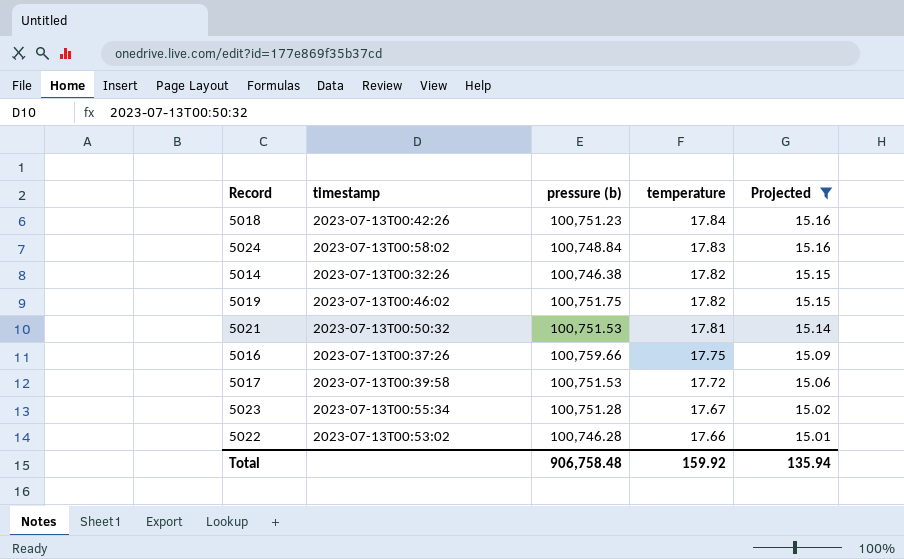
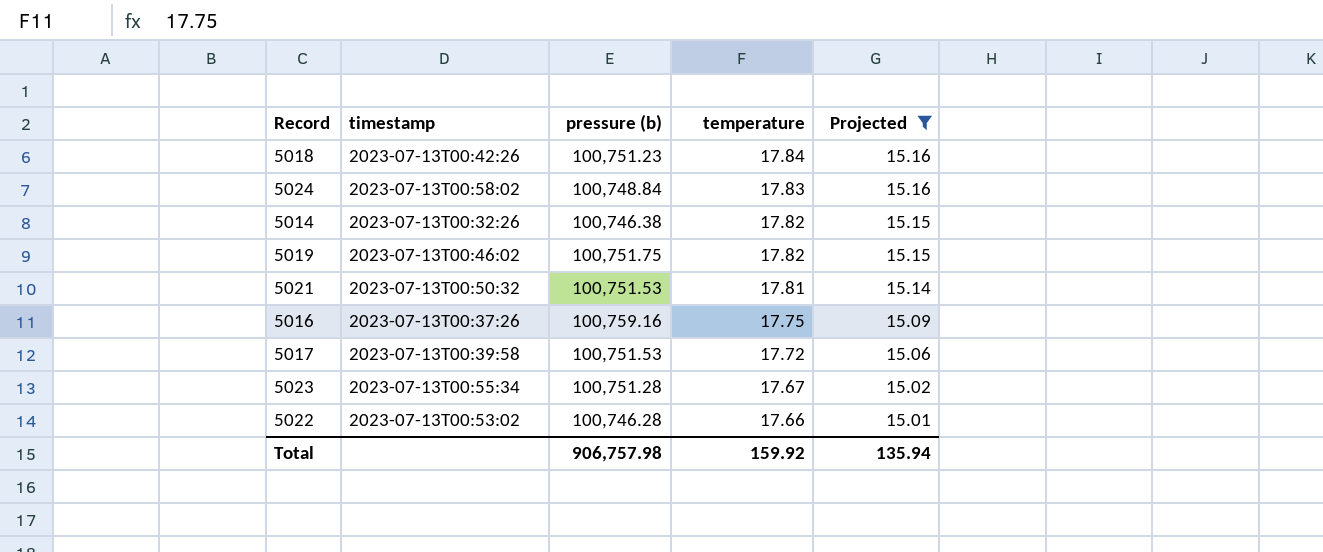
5016 | pressure (b): 100,759.66 -> 100,759.16
Total | pressure (b): 906,758.48 -> 906,757.98

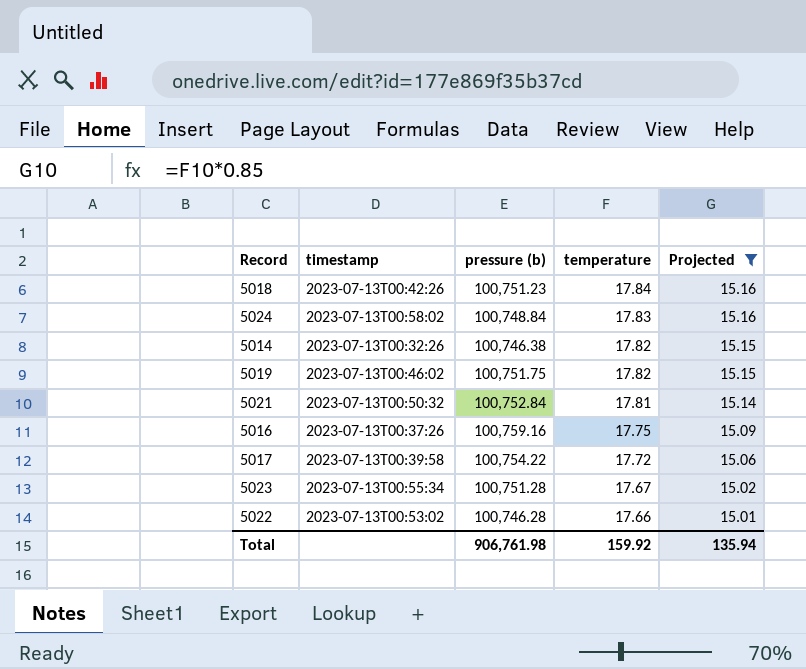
5021 | pressure (b): 100,751.53 -> 100,752.84
5017 | pressure (b): 100,751.53 -> 100,754.22
Total | pressure (b): 906,757.98 -> 906,761.98

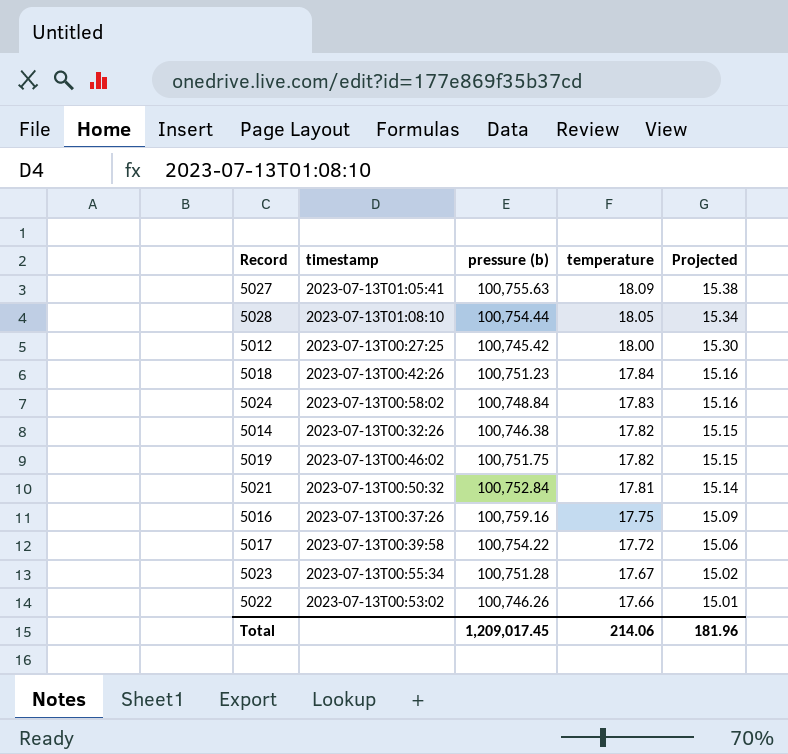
filter: Projected <= 15.16 -> none
5022 | pressure (b): 100,746.28 -> 100,746.26
Total | pressure (b): 906,761.98 -> 1,209,017.45
Total | temperature: 159.92 -> 214.06
Total | Projected: 135.94 -> 181.96

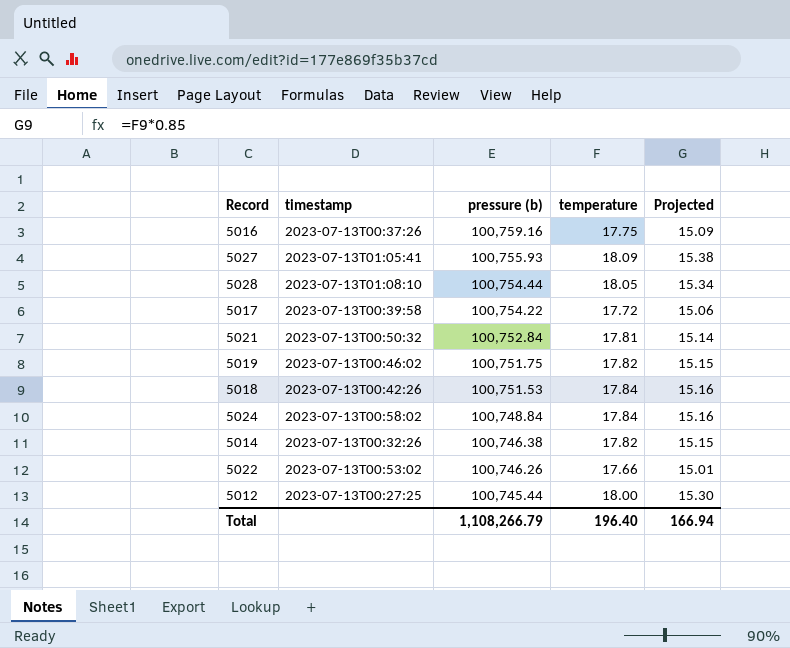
row order: temperature descending -> pressure (b) descending
row 5023: 2023-07-13T00:55:34 | 100,751.28 | 17.67 | 15.02 -> none
5027 | pressure (b): 100,755.63 -> 100,755.93
5018 | pressure (b): 100,751.23 -> 100,751.53
5024 | temperature: 17.83 -> 17.84
5012 | pressure (b): 100,745.42 -> 100,745.44
Total | pressure (b): 1,209,017.45 -> 1,108,266.79
Total | temperature: 214.06 -> 196.40
Total | Projected: 181.96 -> 166.94

